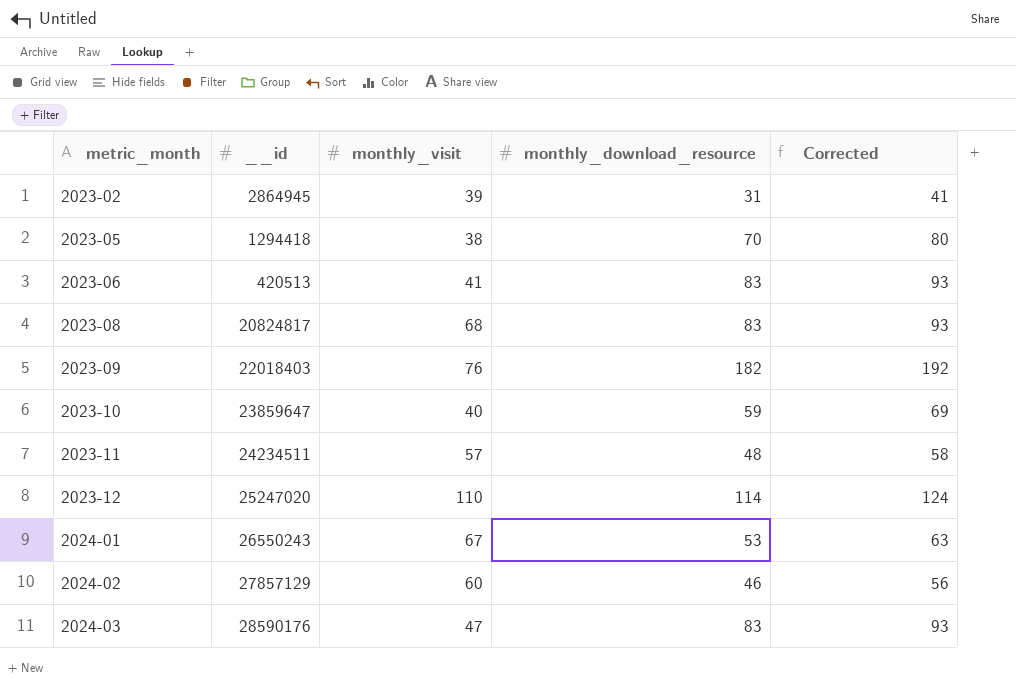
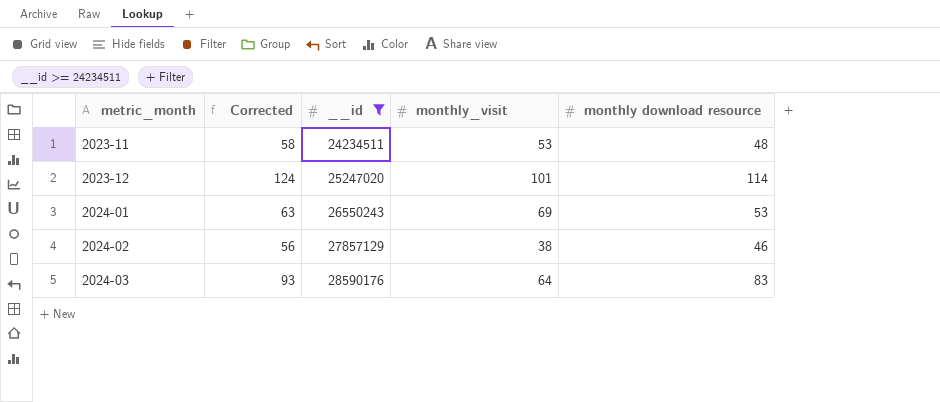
filter: none -> __id >= 24234511
column Corrected | position: 5 -> 2
column name: monthly_download_resource -> monthly download resource
2023-11 | monthly_visit: 57 -> 53
2023-12 | monthly_visit: 110 -> 101
2024-01 | monthly_visit: 67 -> 69
2024-02 | monthly_visit: 60 -> 38
2024-03 | monthly_visit: 47 -> 64

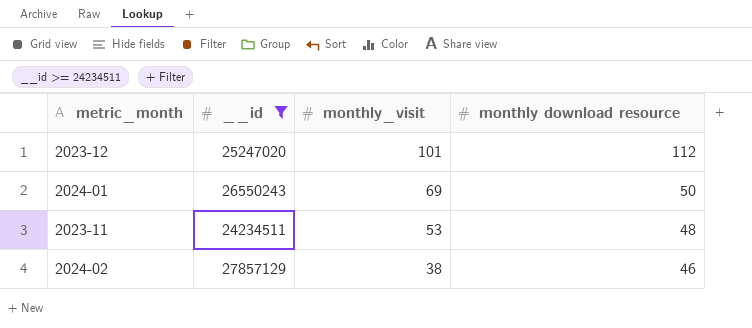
row order: metric_month ascending -> monthly_visit descending
column Corrected | formula: [monthly download resource] + 10 -> none
row 2024-03: 93 | 28590176 | 64 | 83 -> none
2023-12 | monthly download resource: 114 -> 112
2024-01 | monthly download resource: 53 -> 50

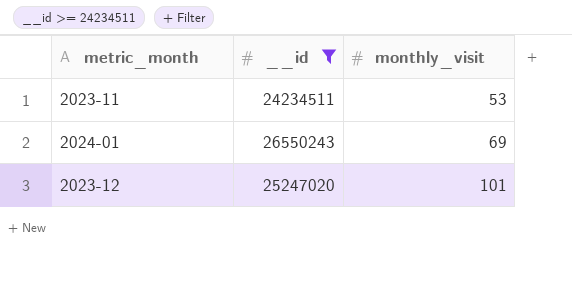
row order: monthly_visit descending -> monthly_visit ascending
column monthly download resource | position: 4 -> none
row 2024-02: 27857129 | 38 | 46 -> none

